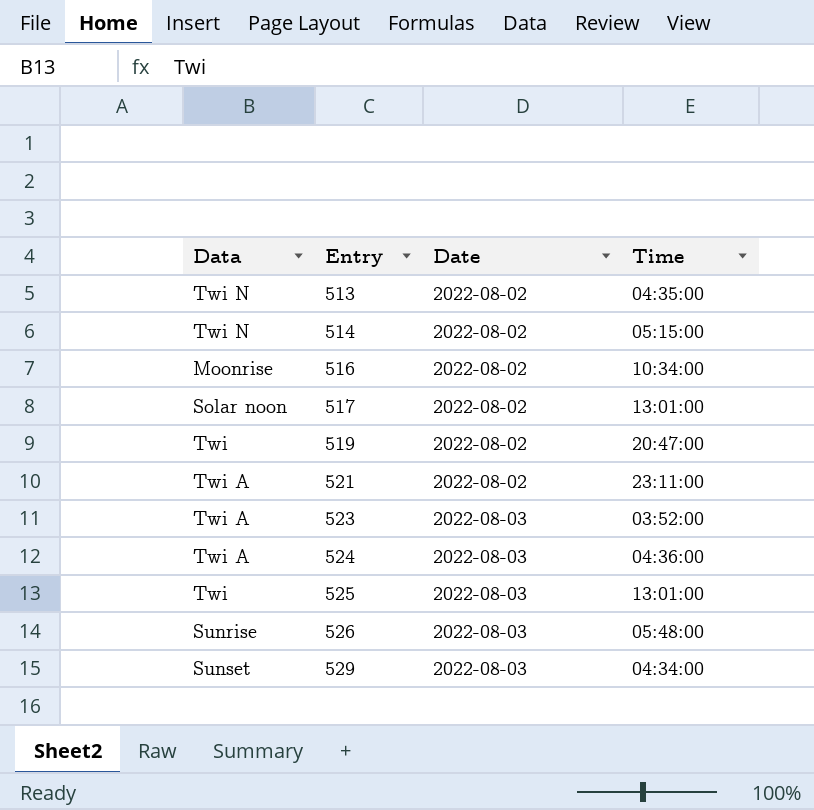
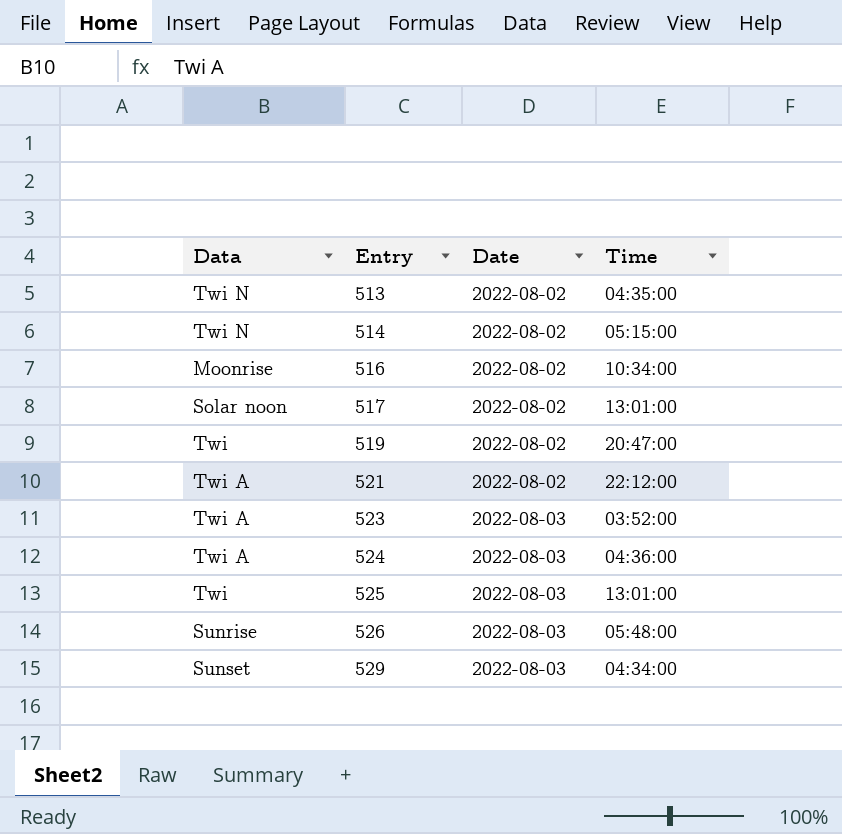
521 | Time: 23:11:00 -> 22:12:00

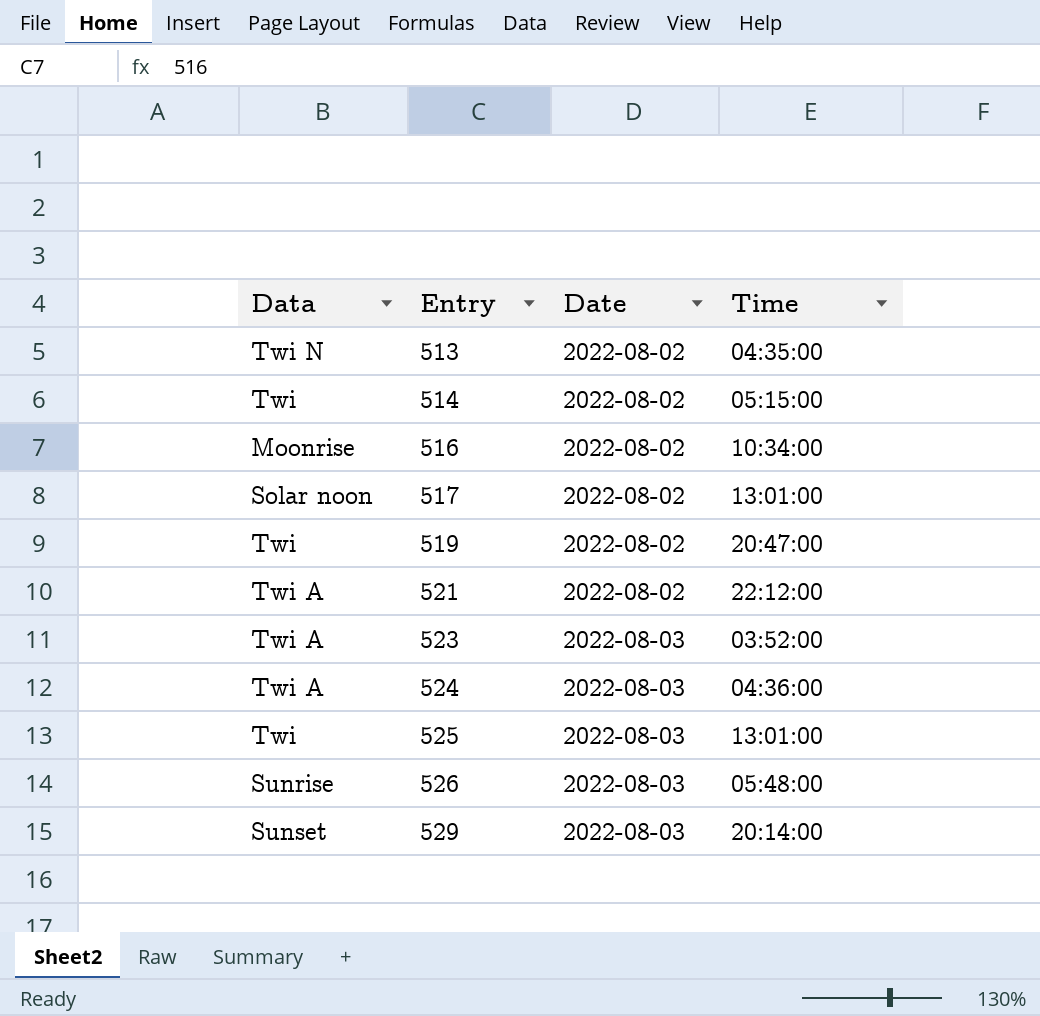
514 | Data: Twi N -> Twi
529 | Time: 04:34:00 -> 20:14:00

